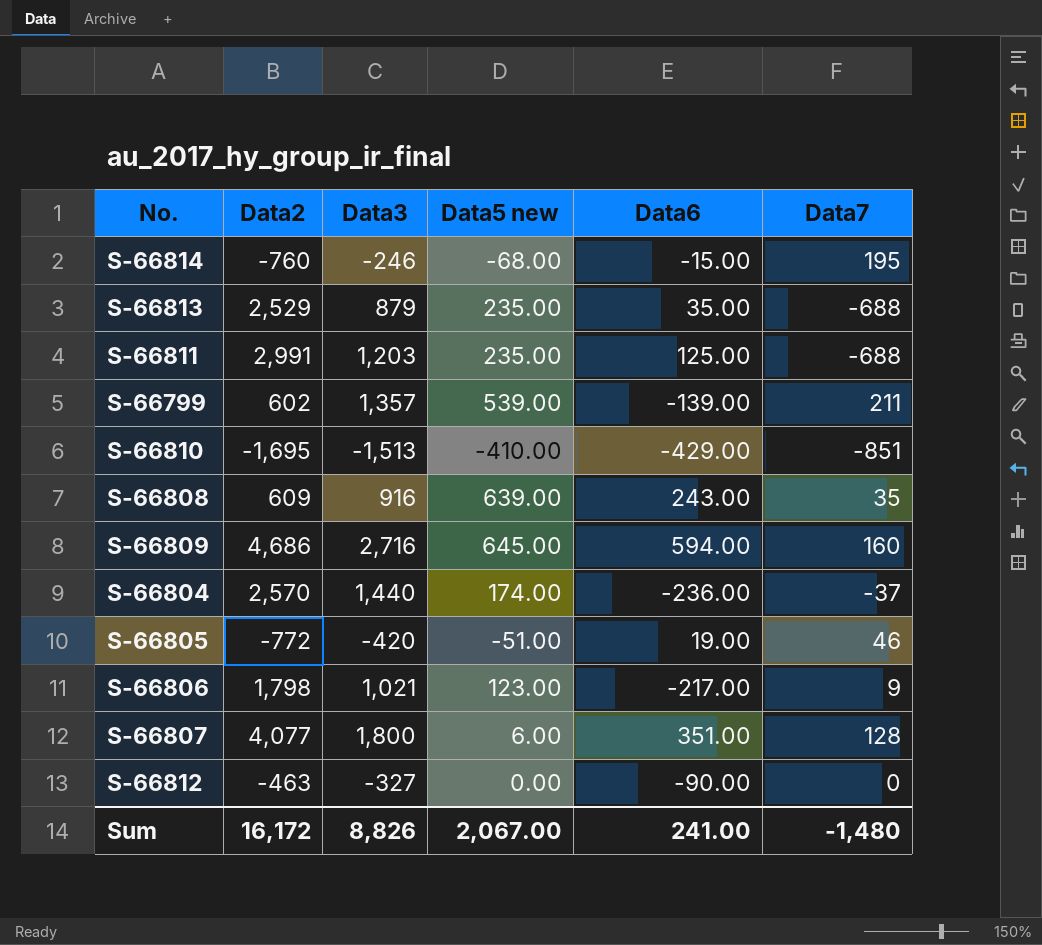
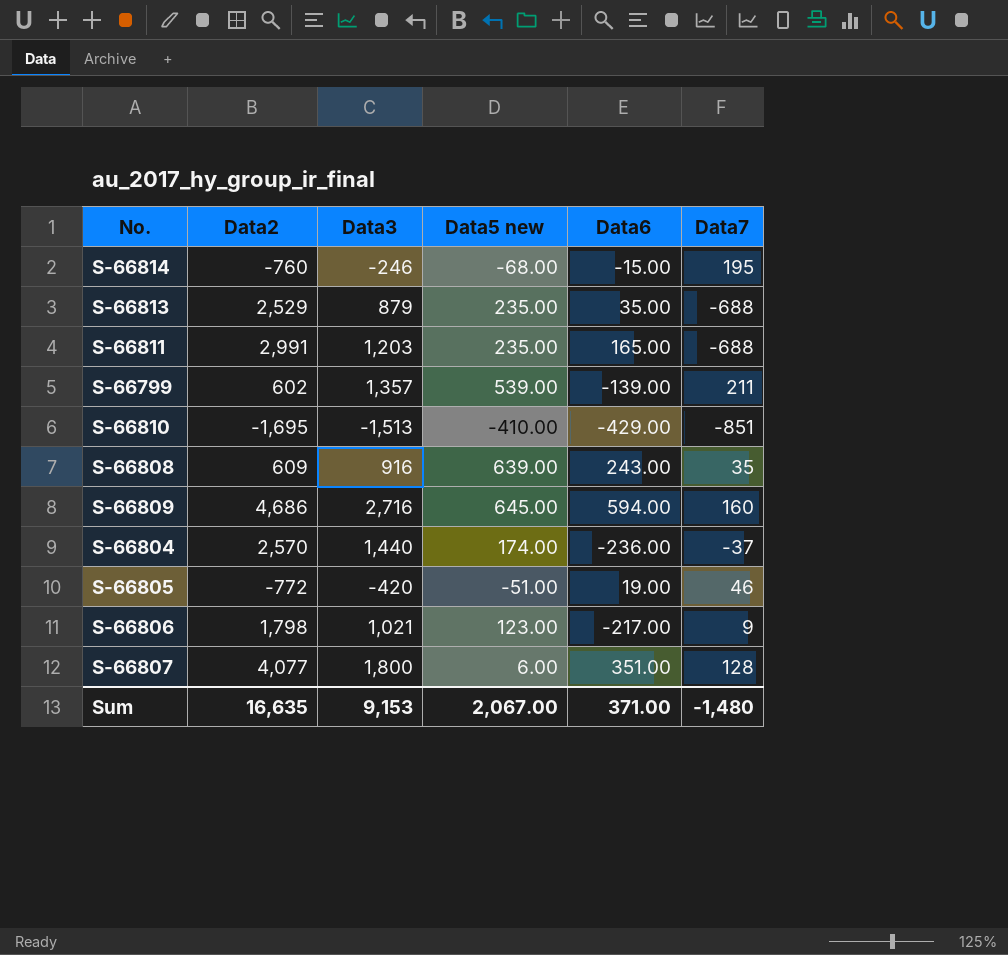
row S-66812: -463 | -327 | 0.00 | -90.00 | 0 -> none
S-66811 | Data6: 125.00 -> 165.00
Sum | Data2: 16,172 -> 16,635
Sum | Data3: 8,826 -> 9,153
Sum | Data6: 241.00 -> 371.00

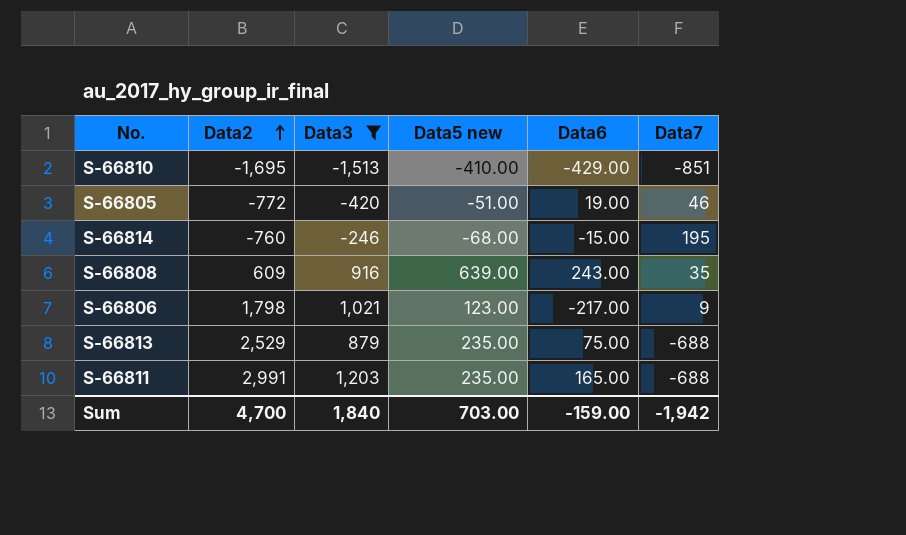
filter: none -> Data3 <= 1,203
row order: none -> Data2 ascending
S-66813 | Data6: 35.00 -> 75.00
Sum | Data2: 16,635 -> 4,700
Sum | Data3: 9,153 -> 1,840
Sum | Data5 new: 2,067.00 -> 703.00
Sum | Data6: 371.00 -> -159.00
Sum | Data7: -1,480 -> -1,942

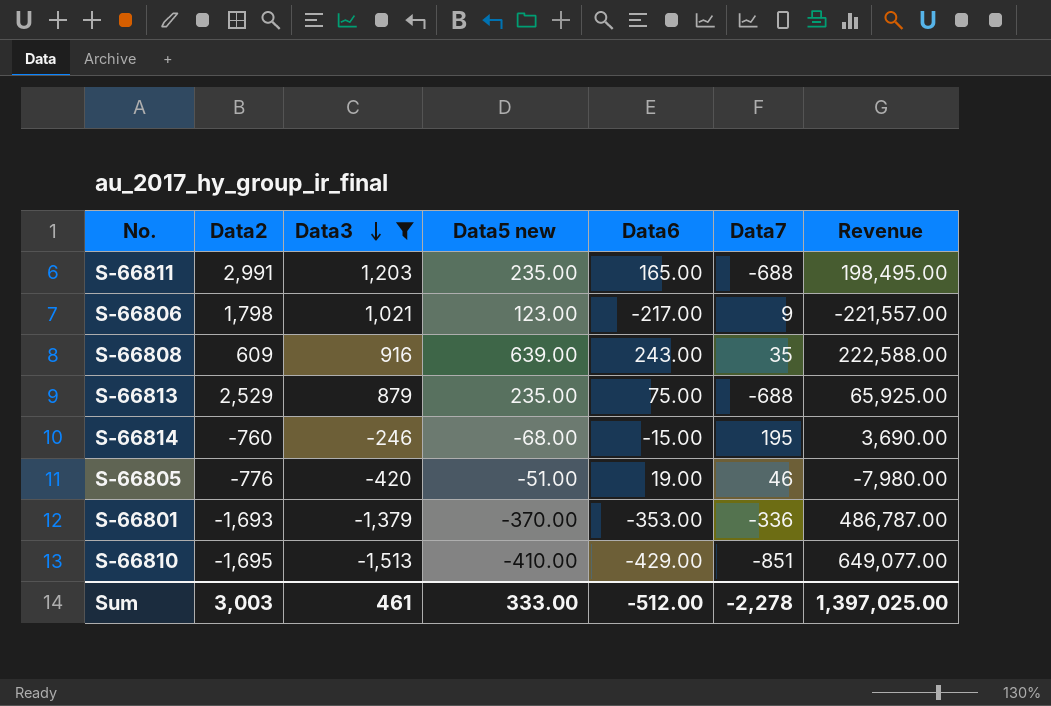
row order: Data2 ascending -> Data3 descending
column Revenue | formula: none -> [Data3] * [Data6]
S-66805 | Data2: -772 -> -776
row S-66801: none -> -1,693 | -1,379 | -370.00 | -353.00 | -336 | 486,787.00
Sum | Data2: 4,700 -> 3,003
Sum | Data3: 1,840 -> 461
Sum | Data5 new: 703.00 -> 333.00
Sum | Data6: -159.00 -> -512.00
Sum | Data7: -1,942 -> -2,278

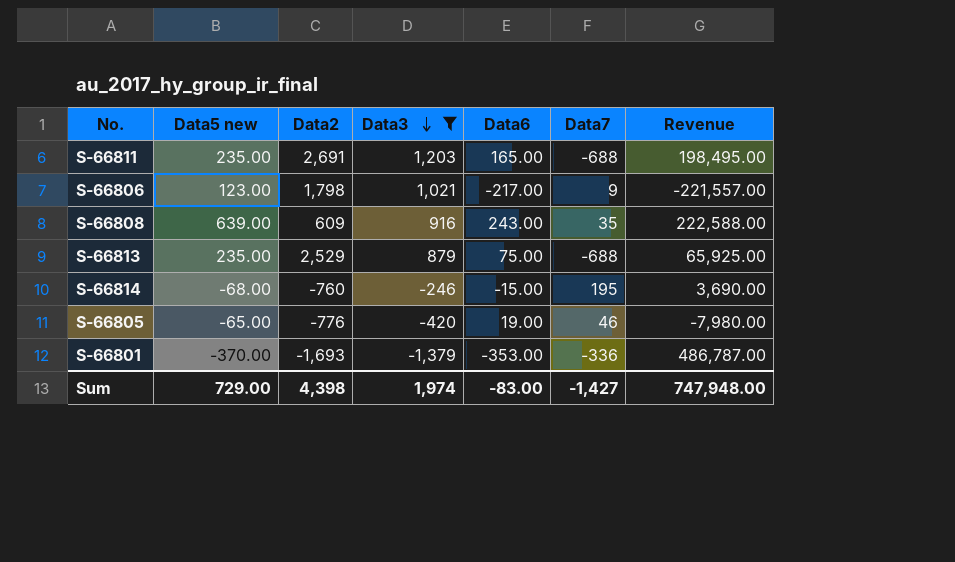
column Data5 new | position: 4 -> 2
row S-66810: -1,695 | -1,513 | -410.00 | -429.00 | -851 | 649,077.00 -> none
S-66811 | Data2: 2,991 -> 2,691
S-66805 | Data5 new: -51.00 -> -65.00
Sum | Data5 new: 333.00 -> 729.00
Sum | Data2: 3,003 -> 4,398
Sum | Data3: 461 -> 1,974
Sum | Data6: -512.00 -> -83.00
Sum | Data7: -2,278 -> -1,427
Sum | Revenue: 1,397,025.00 -> 747,948.00

